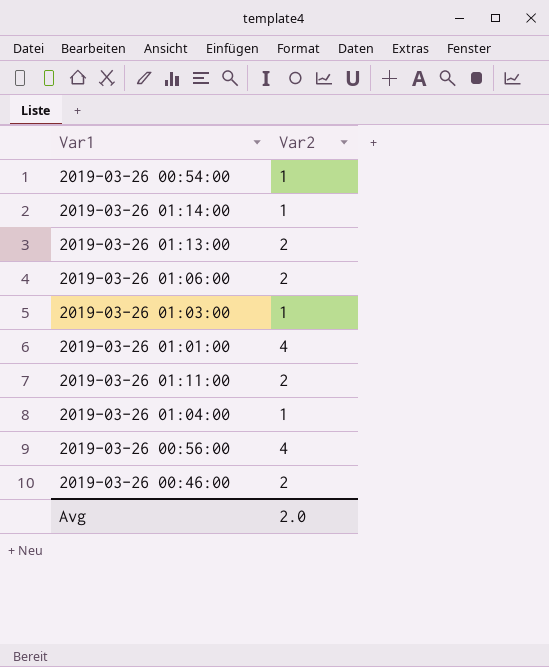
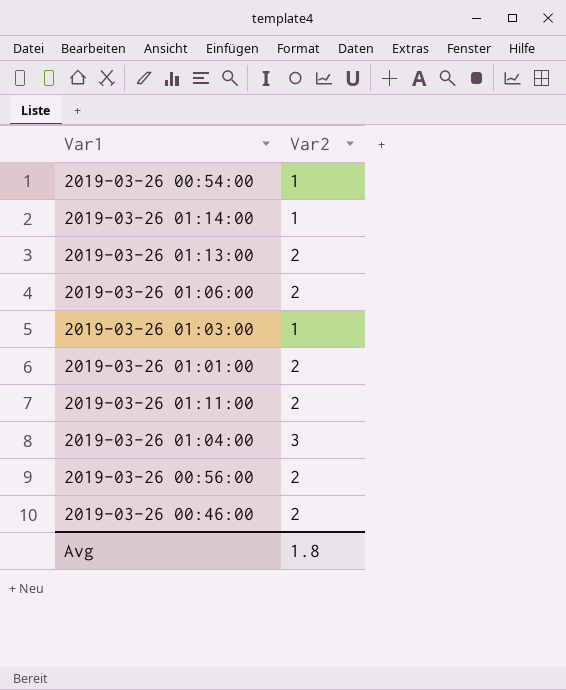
2019-03-26 01:01:00 | Var2: 4 -> 2
2019-03-26 01:04:00 | Var2: 1 -> 3
2019-03-26 00:56:00 | Var2: 4 -> 2
Avg | Var2: 2.0 -> 1.8

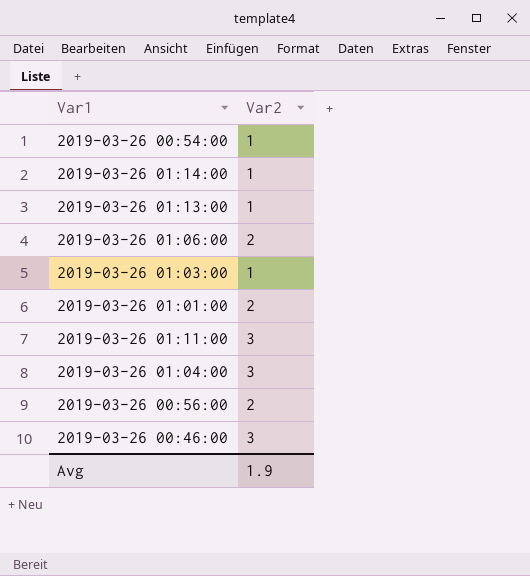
2019-03-26 01:13:00 | Var2: 2 -> 1
2019-03-26 01:11:00 | Var2: 2 -> 3
2019-03-26 00:46:00 | Var2: 2 -> 3
Avg | Var2: 1.8 -> 1.9

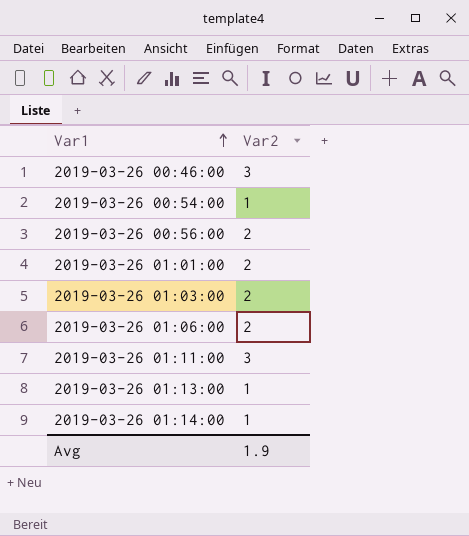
row order: none -> Var1 ascending
row 2019-03-26 01:04:00: 3 -> none
2019-03-26 01:03:00 | Var2: 1 -> 2

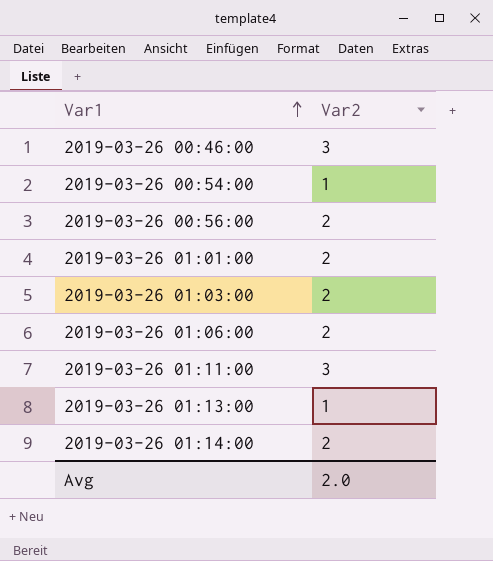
2019-03-26 01:14:00 | Var2: 1 -> 2
Avg | Var2: 1.9 -> 2.0

